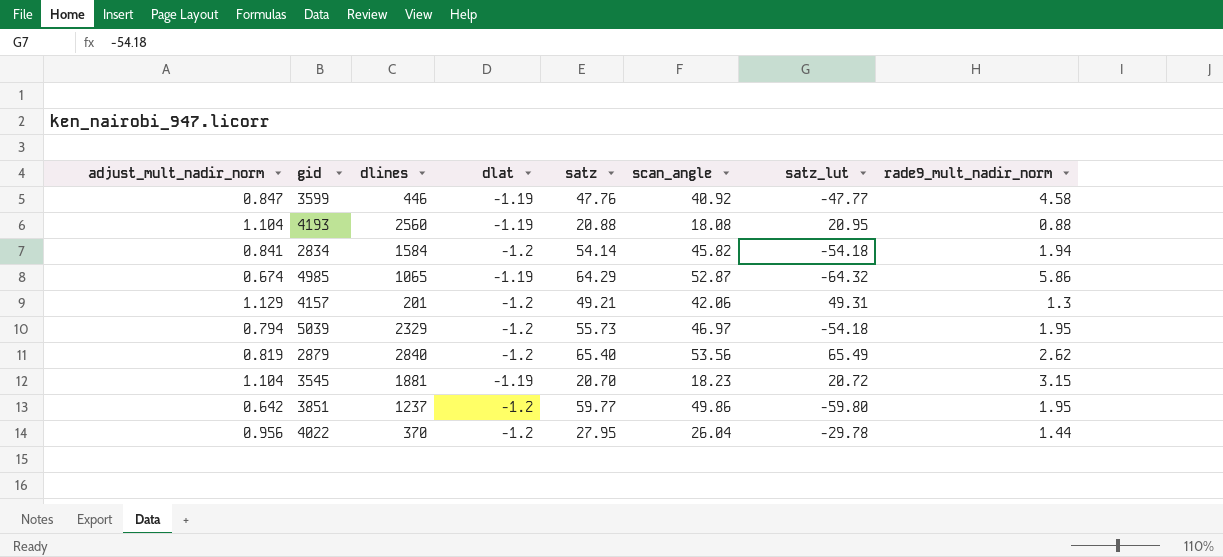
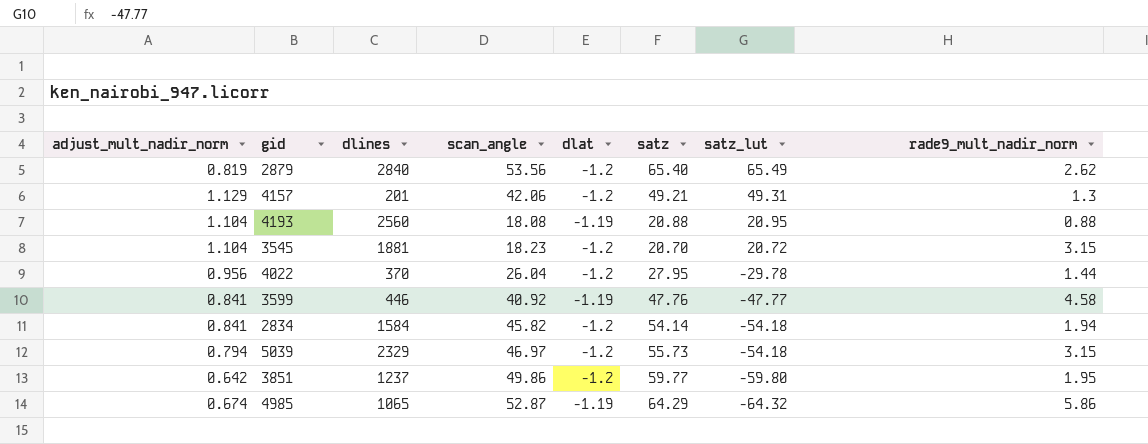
row order: none -> satz_lut descending
column scan_angle | position: 6 -> 4
3545 | dlat: -1.19 -> -1.2
3599 | adjust_mult_nadir_norm: 0.847 -> 0.841
5039 | rade9_mult_nadir_norm: 1.95 -> 3.15

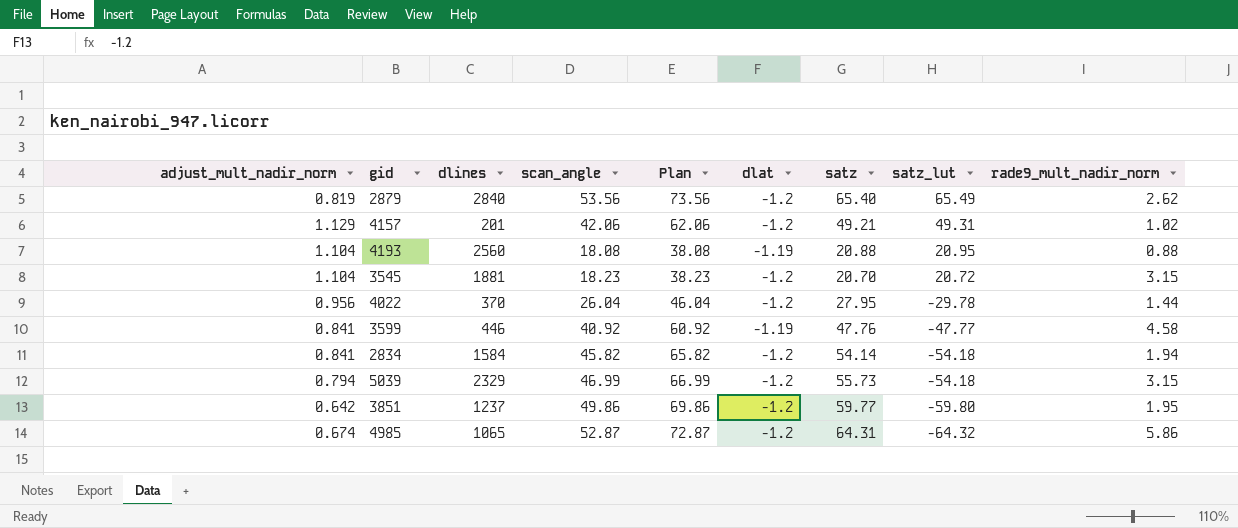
column Plan | formula: none -> [scan_angle] + 20
4157 | rade9_mult_nadir_norm: 1.3 -> 1.02
5039 | scan_angle: 46.97 -> 46.99
4985 | dlat: -1.19 -> -1.2
4985 | satz: 64.29 -> 64.31

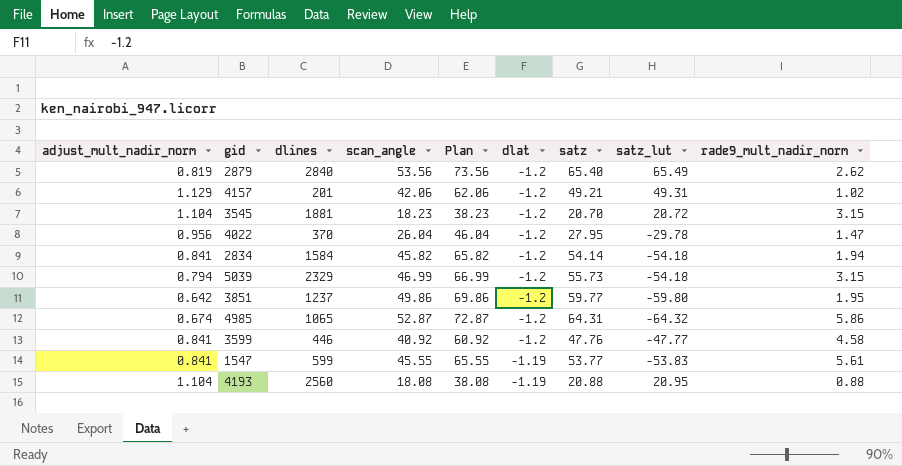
row order: satz_lut descending -> dlat ascending
4022 | rade9_mult_nadir_norm: 1.44 -> 1.47
3599 | dlat: -1.19 -> -1.2
row 1547: none -> 0.841 | 599 | 45.55 | 65.55 | -1.19 | 53.77 | -53.83 | 5.61

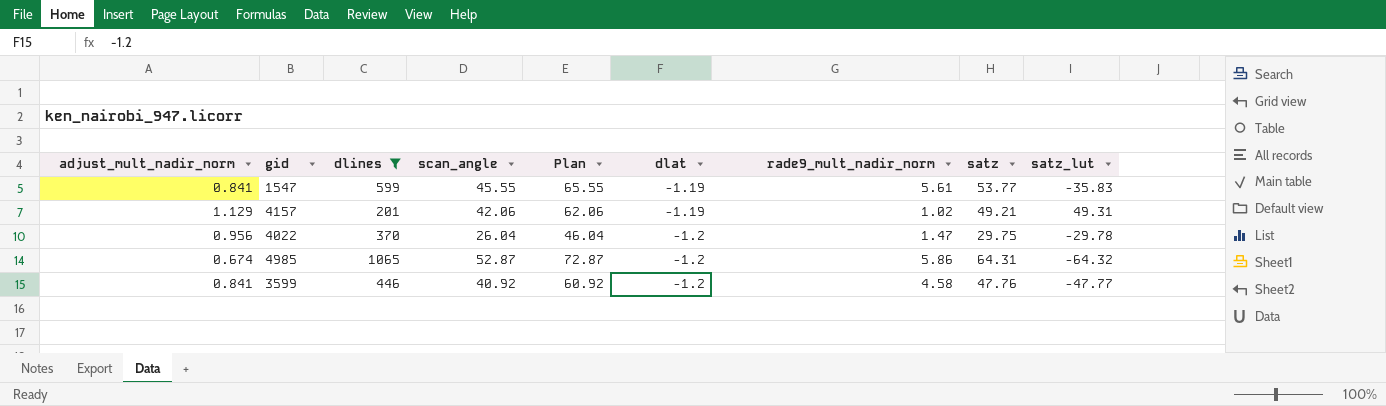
filter: none -> dlines <= 1065
row order: dlat ascending -> dlat descending
column rade9_mult_nadir_norm | position: 9 -> 7
1547 | satz_lut: -53.83 -> -35.83
4157 | dlat: -1.2 -> -1.19
4022 | satz: 27.95 -> 29.75

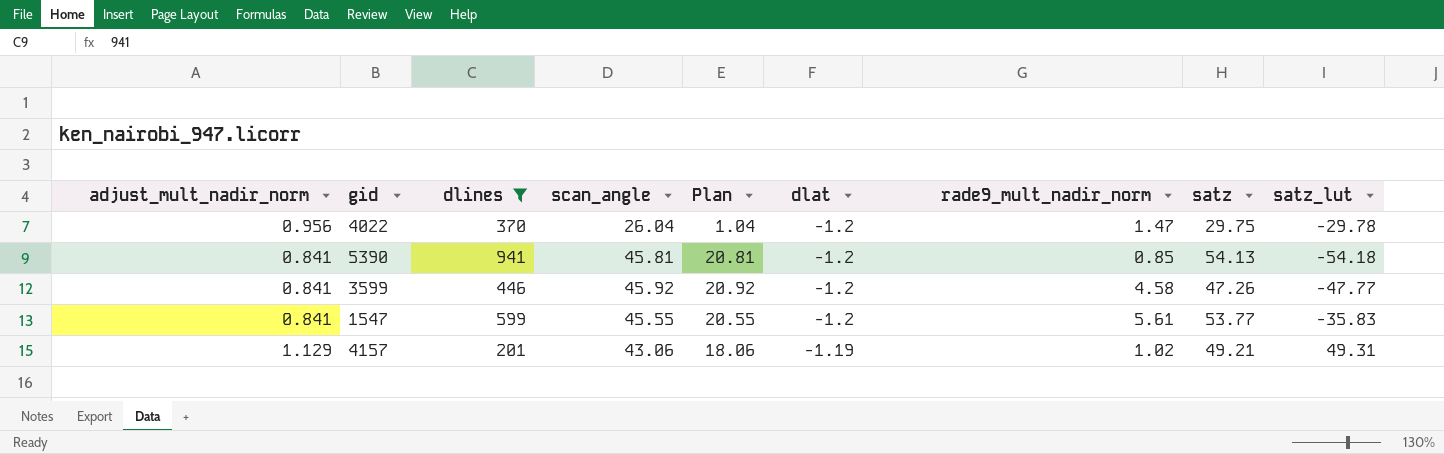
row order: dlat descending -> dlat ascending
column Plan | formula: [scan_angle] + 20 -> [scan_angle] - 25
row 4985: 0.674 | 1065 | 52.87 | 72.87 | -1.2 | 5.86 | 64.31 | -64.32 -> none
row 5390: none -> 0.841 | 941 | 45.81 | 20.81 | -1.2 | 0.85 | 54.13 | -54.18
3599 | scan_angle: 40.92 -> 45.92
3599 | satz: 47.76 -> 47.26
1547 | dlat: -1.19 -> -1.2
4157 | scan_angle: 42.06 -> 43.06

